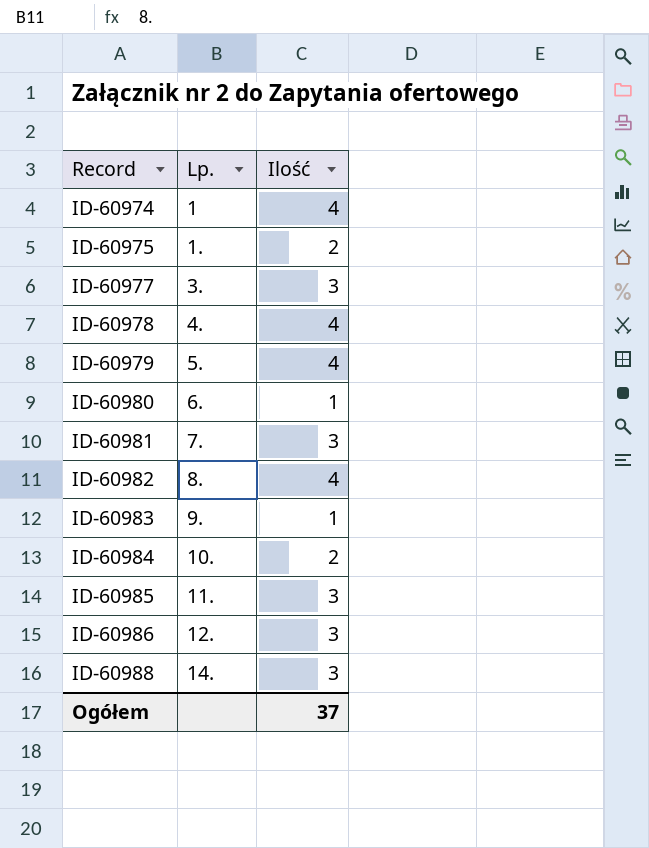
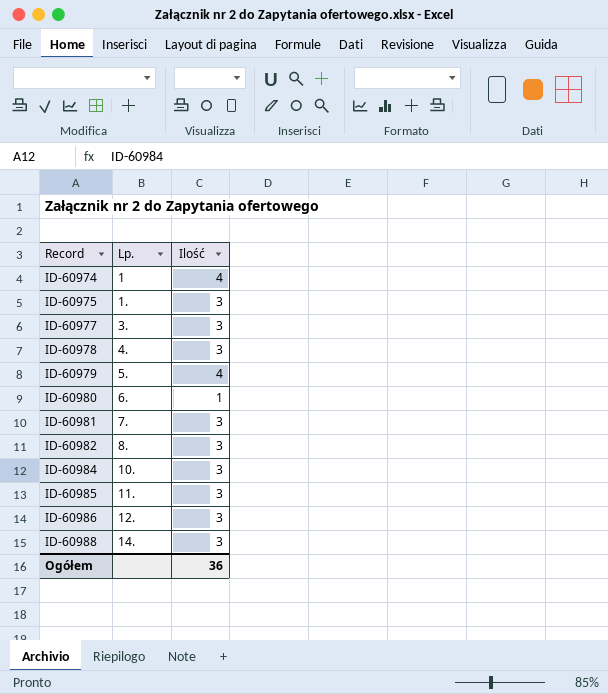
row ID-60983: 9. | 1 -> none
ID-60975 | Ilość: 2 -> 3
ID-60978 | Ilość: 4 -> 3
ID-60982 | Ilość: 4 -> 3
ID-60984 | Ilość: 2 -> 3
Ogółem | Ilość: 37 -> 36

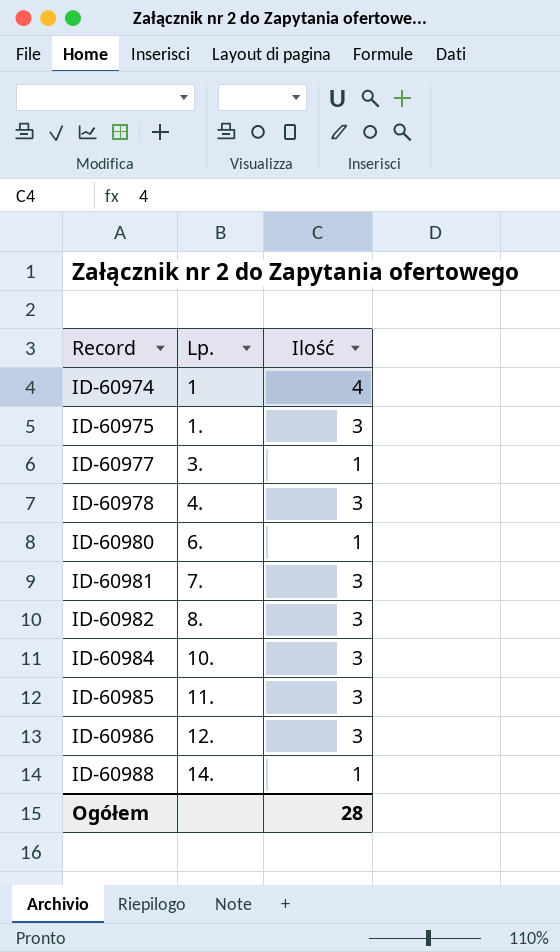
row ID-60979: 5. | 4 -> none
ID-60977 | Ilość: 3 -> 1
ID-60988 | Ilość: 3 -> 1
Ogółem | Ilość: 36 -> 28

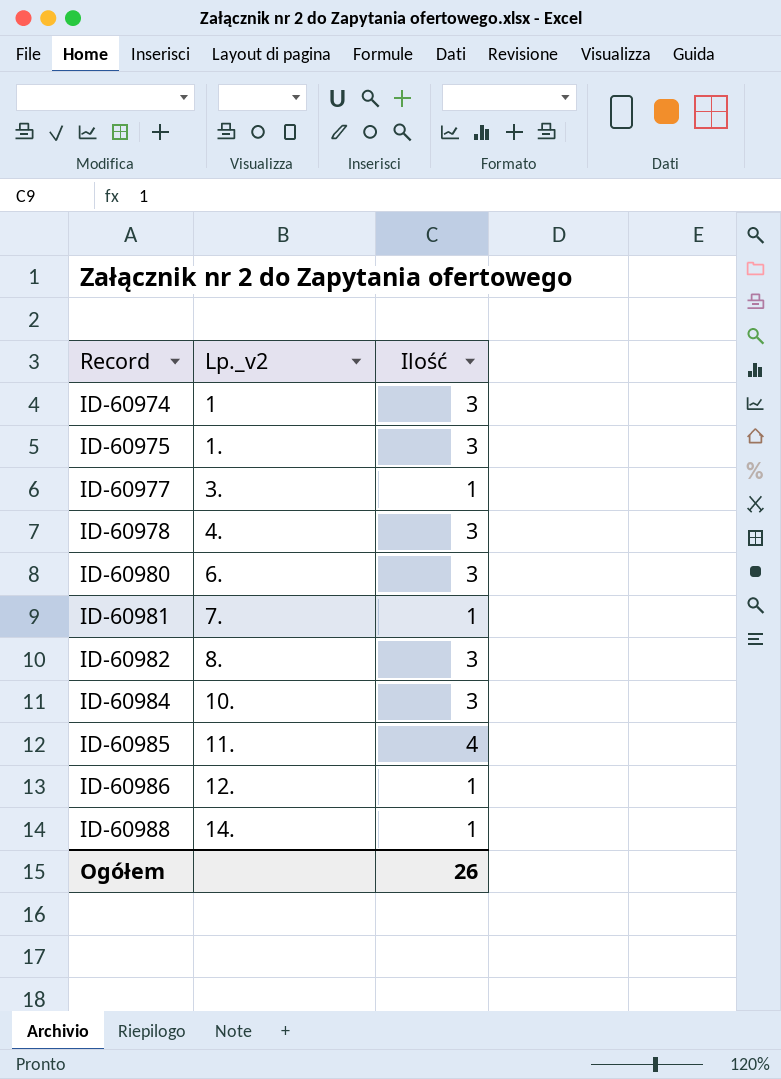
column name: Lp. -> Lp._v2
ID-60974 | Ilość: 4 -> 3
ID-60980 | Ilość: 1 -> 3
ID-60981 | Ilość: 3 -> 1
ID-60985 | Ilość: 3 -> 4
ID-60986 | Ilość: 3 -> 1
Ogółem | Ilość: 28 -> 26

